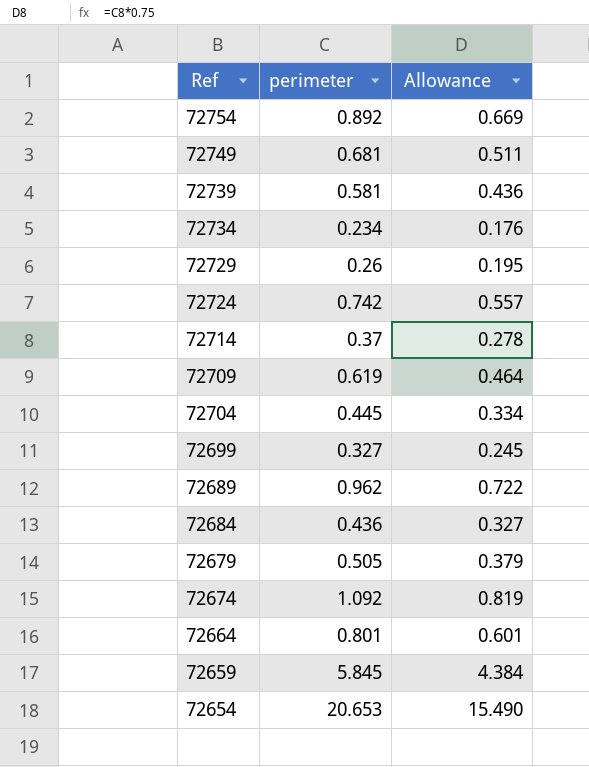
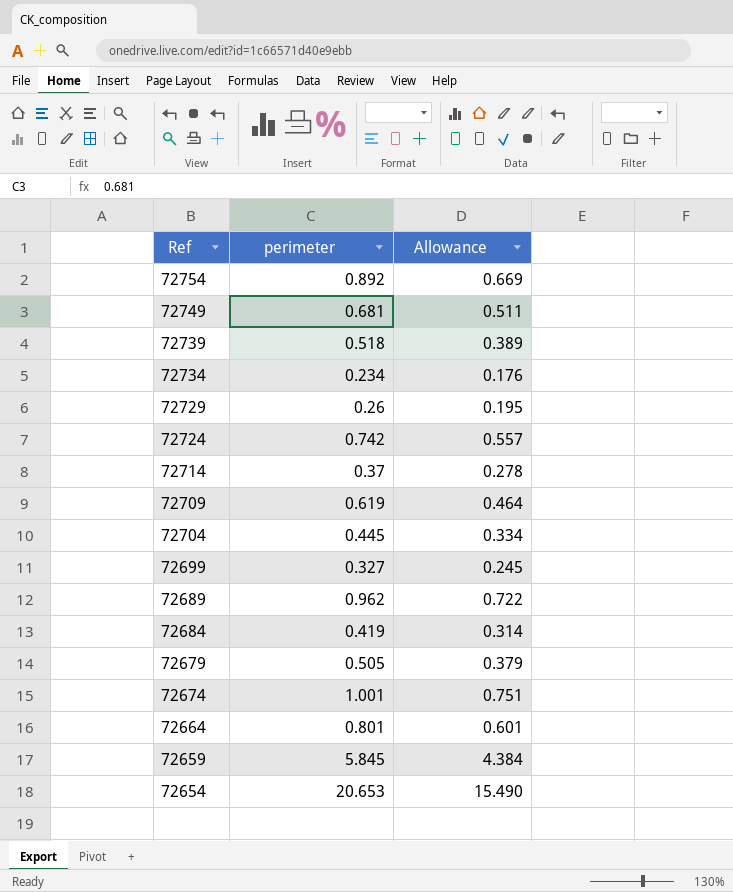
72739 | perimeter: 0.581 -> 0.518
72739 | Allowance: 0.436 -> 0.389
72684 | perimeter: 0.436 -> 0.419
72684 | Allowance: 0.327 -> 0.314
72674 | perimeter: 1.092 -> 1.001
72674 | Allowance: 0.819 -> 0.751

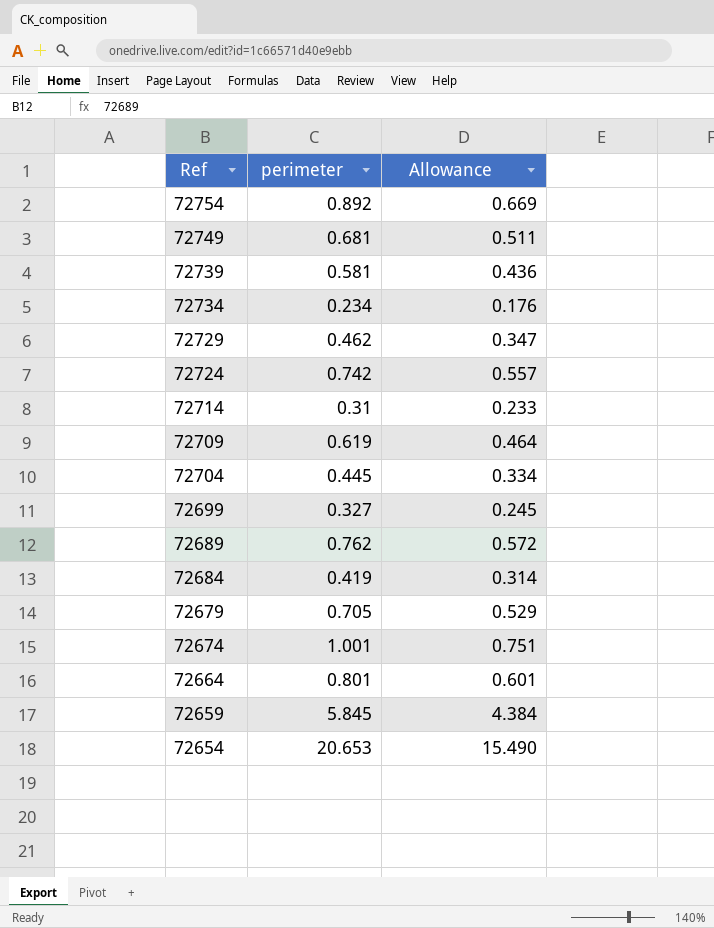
72739 | perimeter: 0.518 -> 0.581
72739 | Allowance: 0.389 -> 0.436
72729 | perimeter: 0.26 -> 0.462
72729 | Allowance: 0.195 -> 0.347
72714 | perimeter: 0.37 -> 0.31
72714 | Allowance: 0.278 -> 0.233
72689 | perimeter: 0.962 -> 0.762
72689 | Allowance: 0.722 -> 0.572
72679 | perimeter: 0.505 -> 0.705
72679 | Allowance: 0.379 -> 0.529

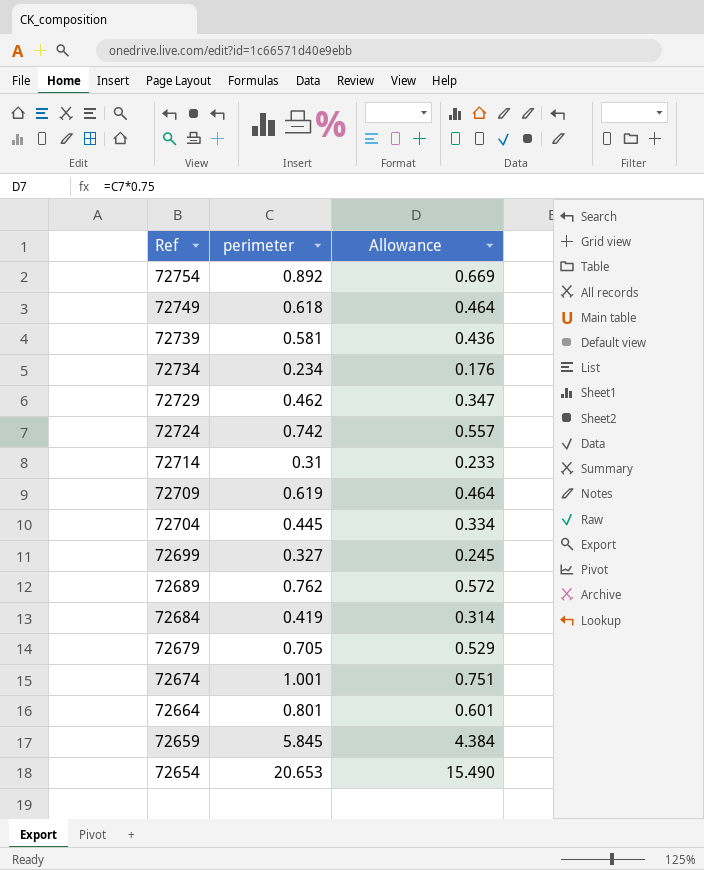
72749 | perimeter: 0.681 -> 0.618
72749 | Allowance: 0.511 -> 0.464

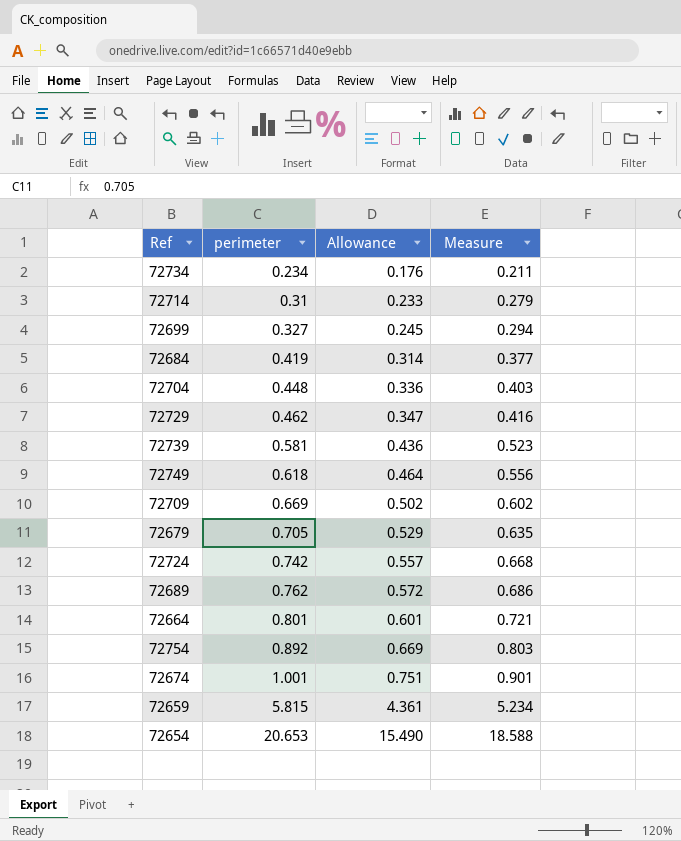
row order: Ref descending -> perimeter ascending
column Measure | formula: none -> [perimeter] * 0.9
72704 | perimeter: 0.445 -> 0.448
72704 | Allowance: 0.334 -> 0.336
72709 | perimeter: 0.619 -> 0.669
72709 | Allowance: 0.464 -> 0.502
72659 | perimeter: 5.845 -> 5.815
72659 | Allowance: 4.384 -> 4.361

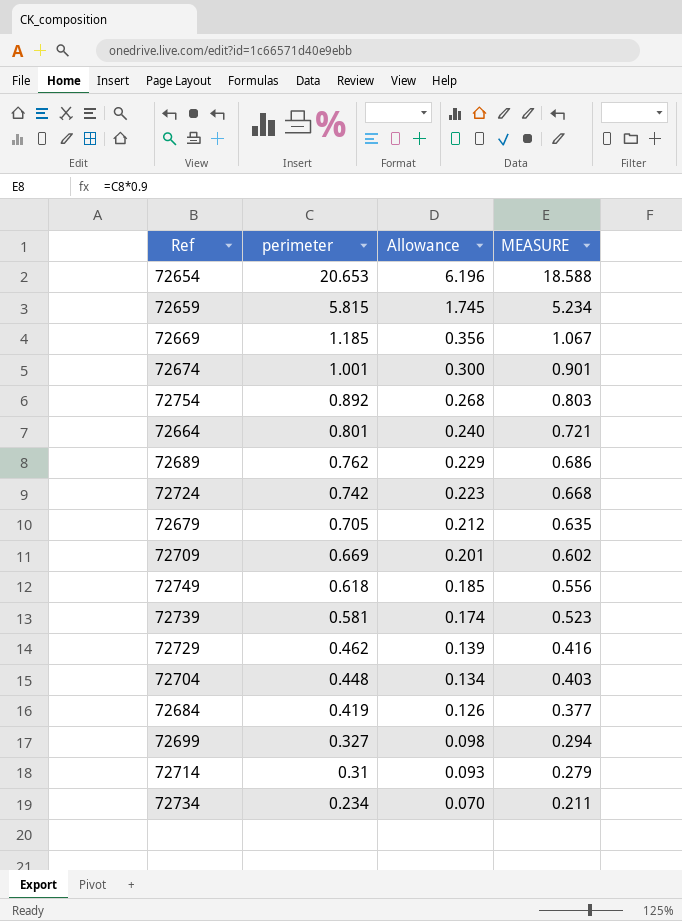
row order: perimeter ascending -> perimeter descending
column Allowance | formula: [perimeter] * 0.75 -> [perimeter] * 0.3
column name: Measure -> MEASURE
row 72669: none -> 1.185 | 0.356 | 1.067

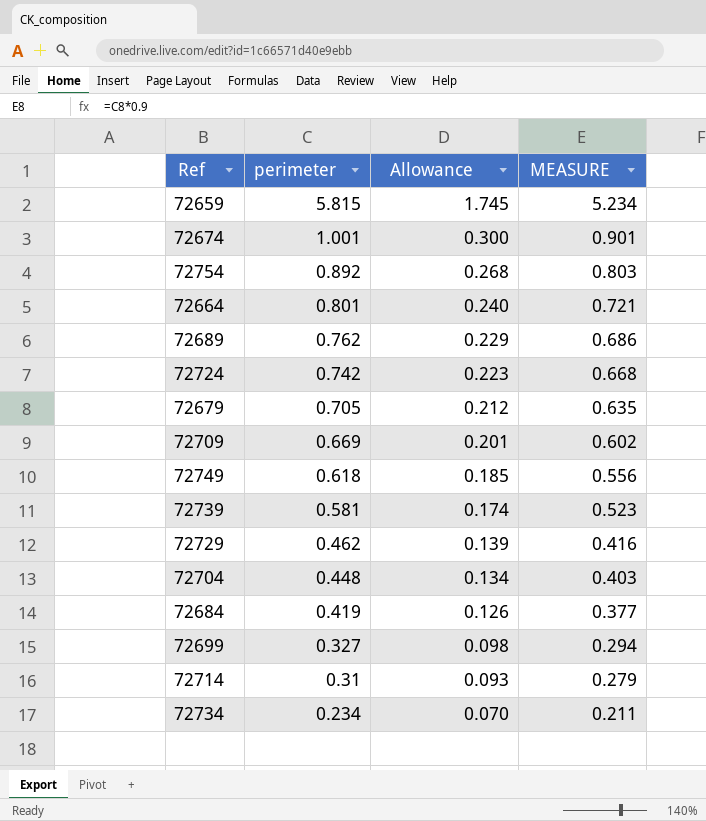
row 72654: 20.653 | 6.196 | 18.588 -> none
row 72669: 1.185 | 0.356 | 1.067 -> none

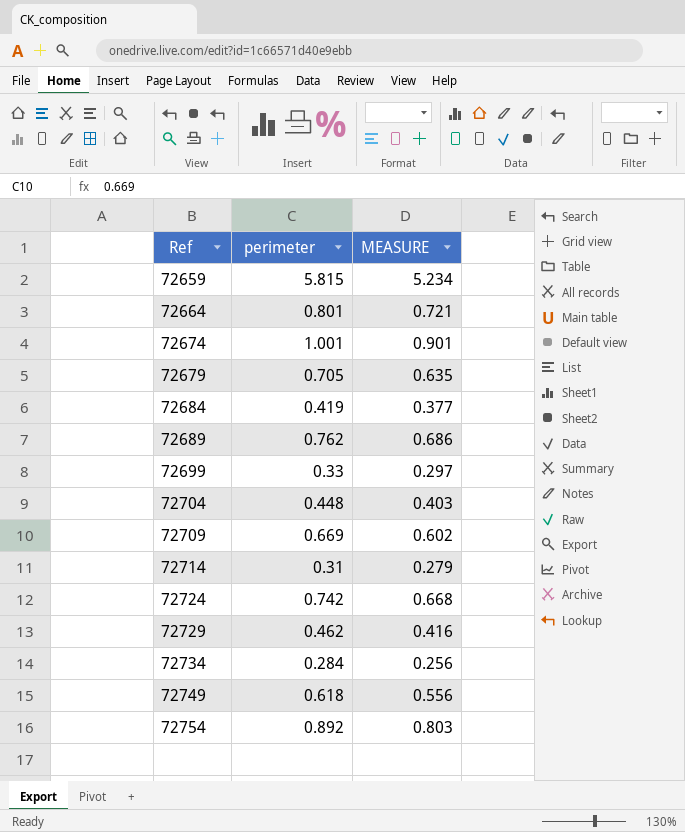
row order: perimeter descending -> Ref ascending
column Allowance | formula: [perimeter] * 0.3 -> none
row 72739: 0.581 | 0.174 | 0.523 -> none
72699 | perimeter: 0.327 -> 0.33
72699 | MEASURE: 0.294 -> 0.297
72734 | perimeter: 0.234 -> 0.284
72734 | MEASURE: 0.211 -> 0.256

